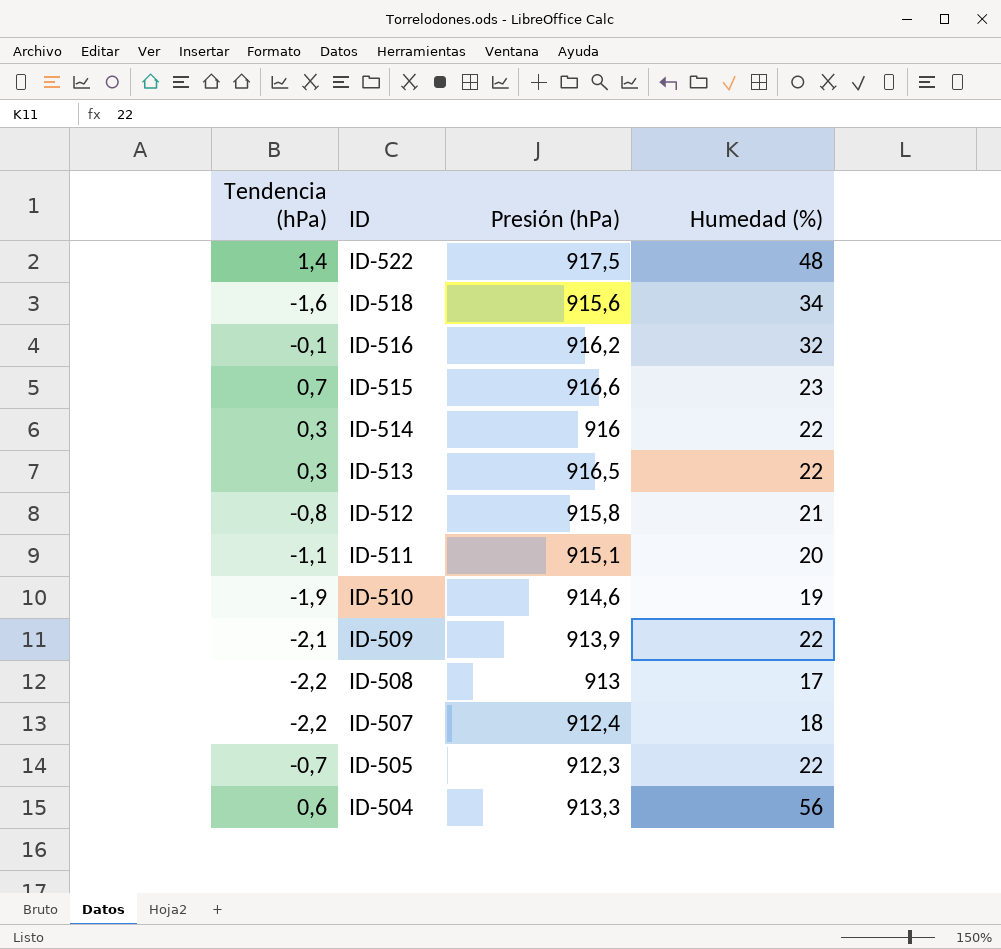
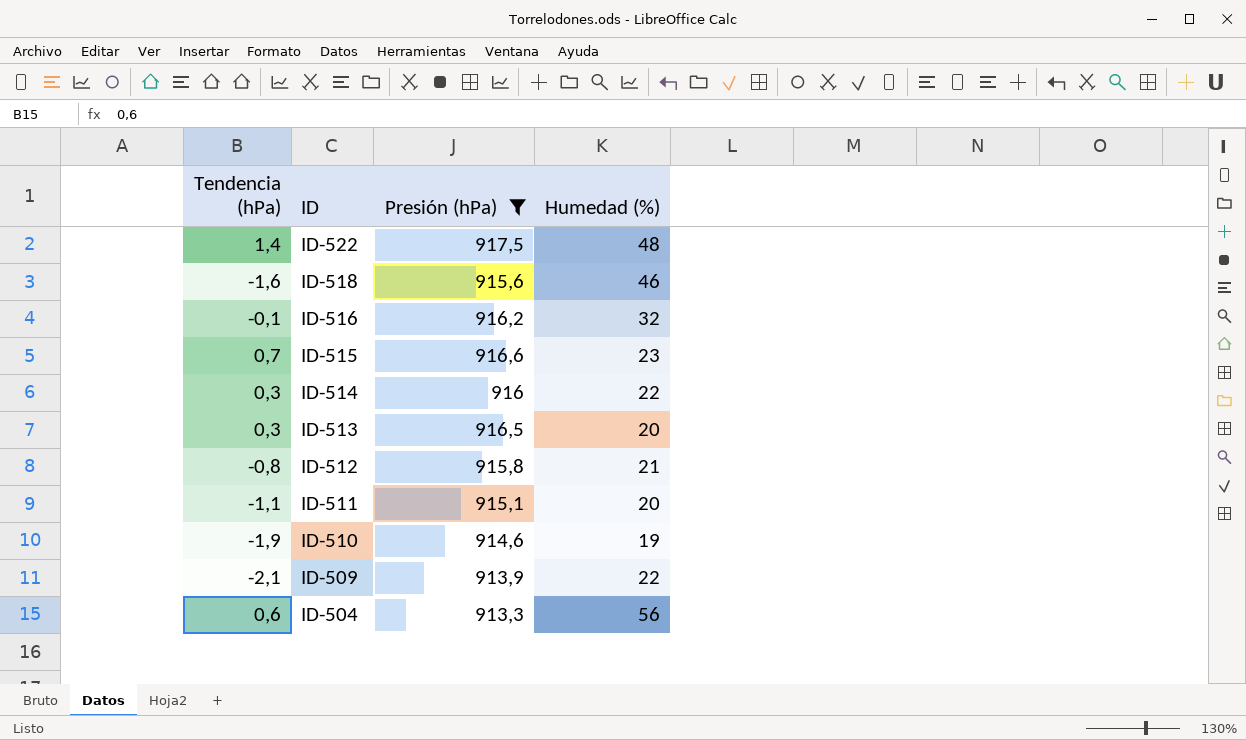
filter: none -> Presión (hPa) >= 913,3
ID-518 | Humedad (%): 34 -> 46
ID-513 | Humedad (%): 22 -> 20

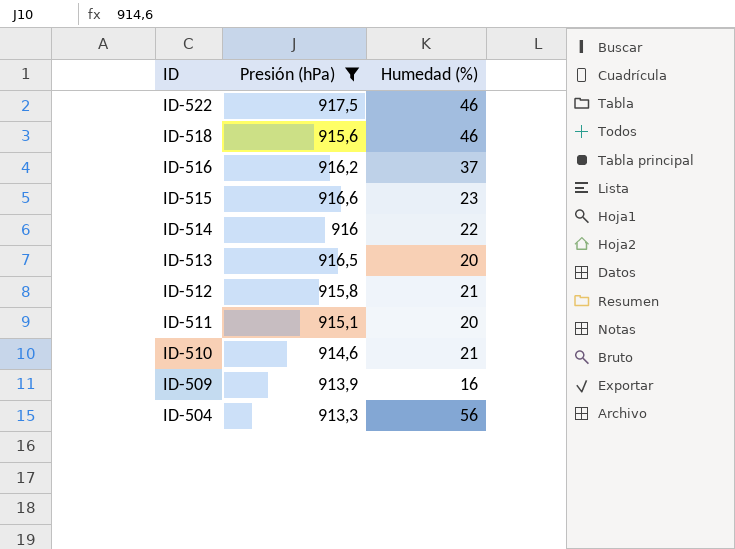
column Tendencia (hPa) | position: 1 -> none
ID-522 | Humedad (%): 48 -> 46
ID-516 | Humedad (%): 32 -> 37
ID-510 | Humedad (%): 19 -> 21
ID-509 | Humedad (%): 22 -> 16

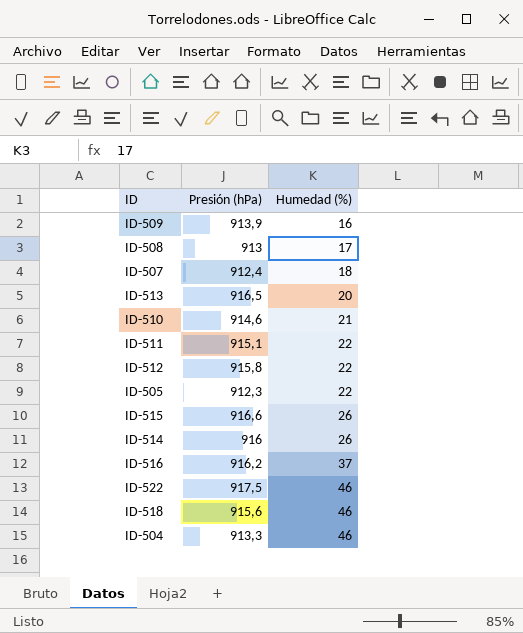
filter: Presión (hPa) >= 913,3 -> none
row order: ID descending -> Humedad (%) ascending
ID-511 | Humedad (%): 20 -> 22
ID-512 | Humedad (%): 21 -> 22
ID-515 | Humedad (%): 23 -> 26
ID-514 | Humedad (%): 22 -> 26
ID-504 | Humedad (%): 56 -> 46

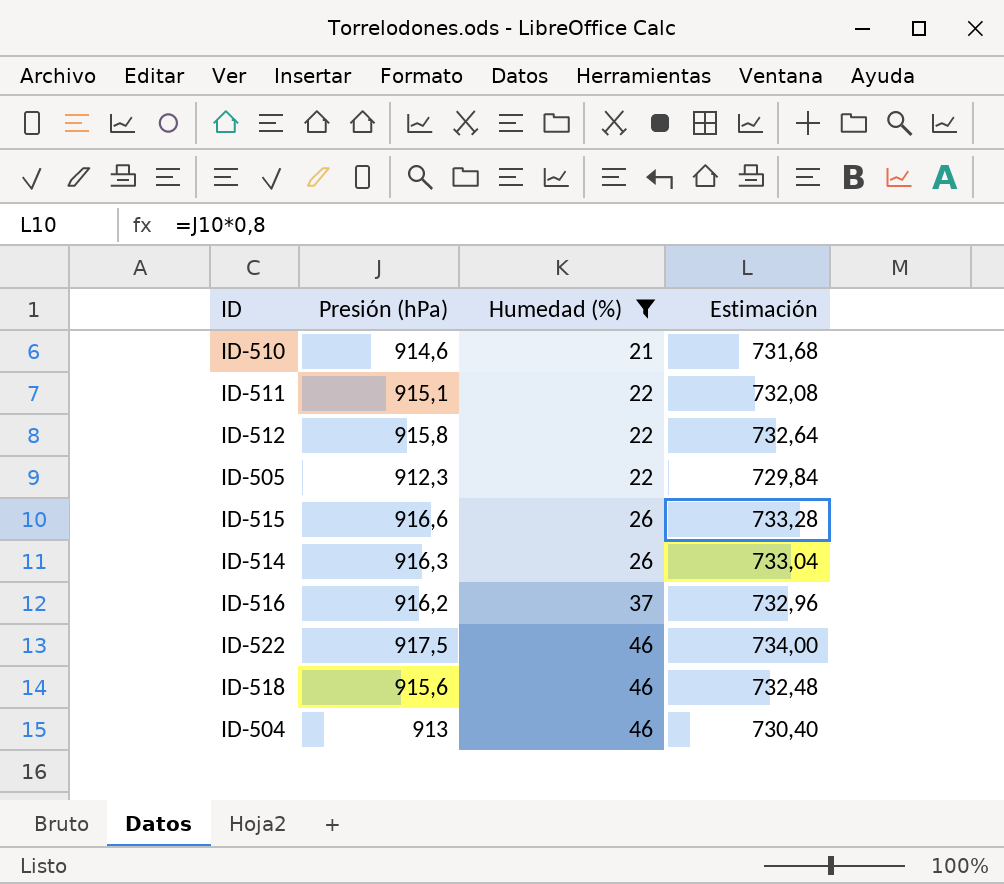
filter: none -> Humedad (%) >= 21
column Estimación | formula: none -> [Presión (hPa)] * 0,8
ID-514 | Presión (hPa): 916 -> 916,3
ID-504 | Presión (hPa): 913,3 -> 913

